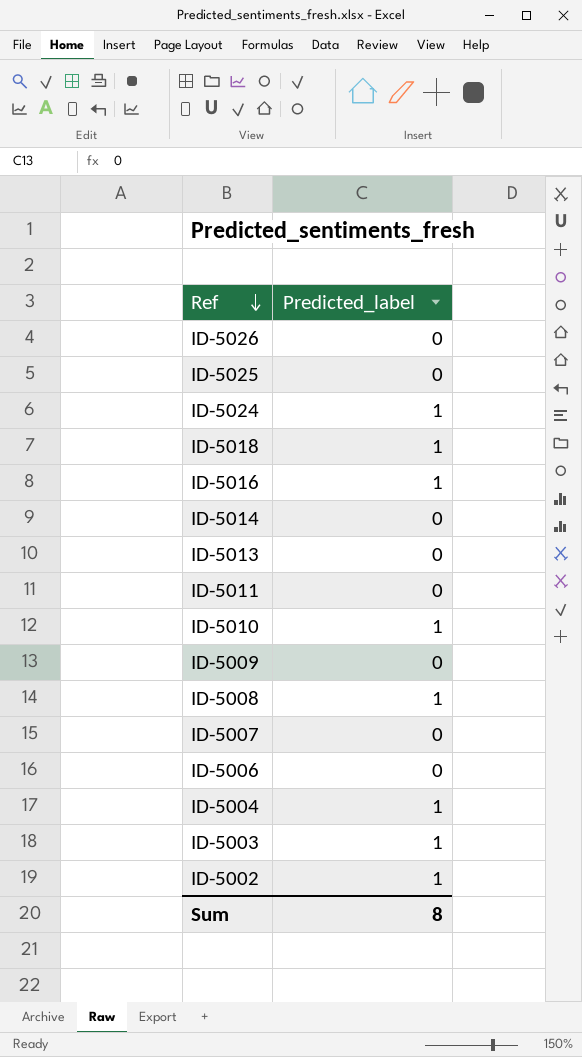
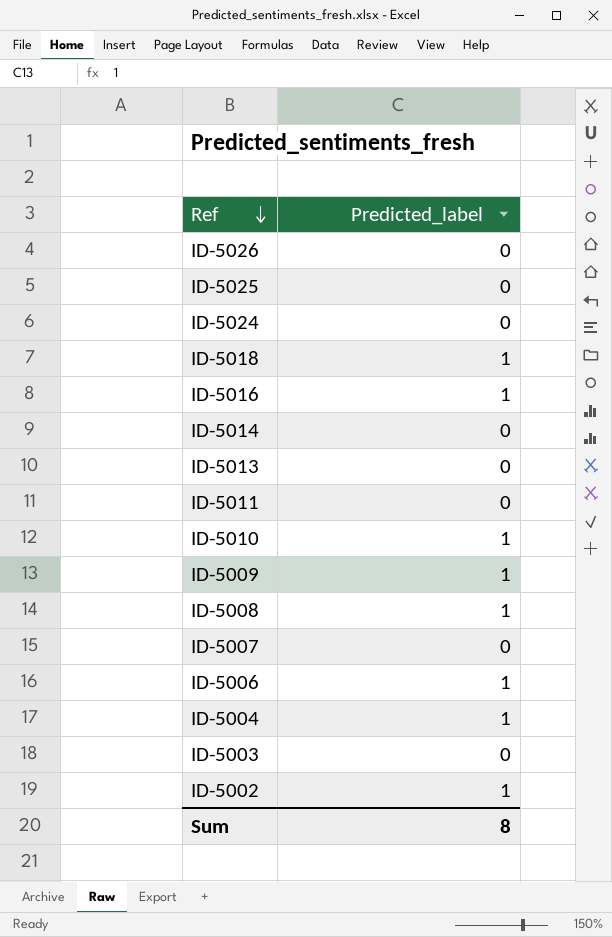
ID-5024 | Predicted_label: 1 -> 0
ID-5009 | Predicted_label: 0 -> 1
ID-5006 | Predicted_label: 0 -> 1
ID-5003 | Predicted_label: 1 -> 0

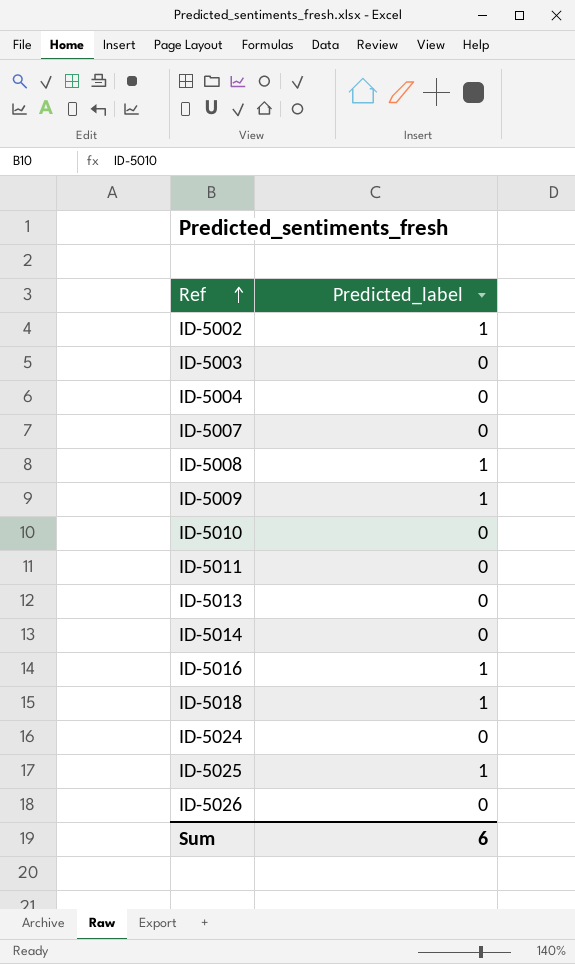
row order: Ref descending -> Ref ascending
row ID-5006: 1 -> none
ID-5004 | Predicted_label: 1 -> 0
ID-5010 | Predicted_label: 1 -> 0
ID-5025 | Predicted_label: 0 -> 1
Sum | Predicted_label: 8 -> 6

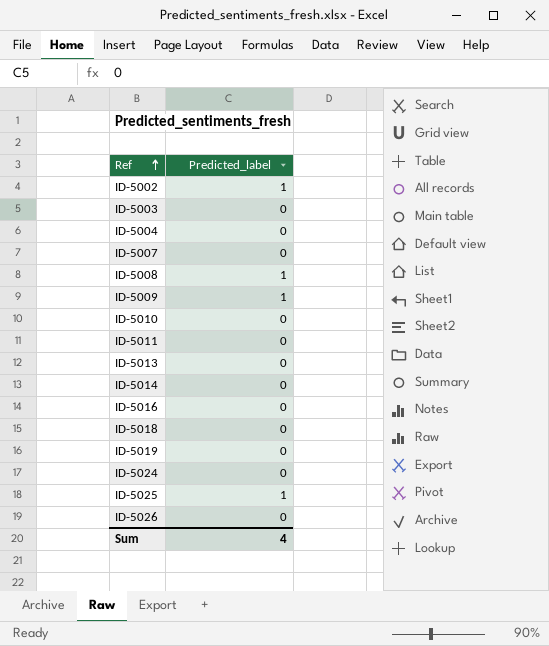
ID-5016 | Predicted_label: 1 -> 0
ID-5018 | Predicted_label: 1 -> 0
row ID-5019: none -> 0
Sum | Predicted_label: 6 -> 4

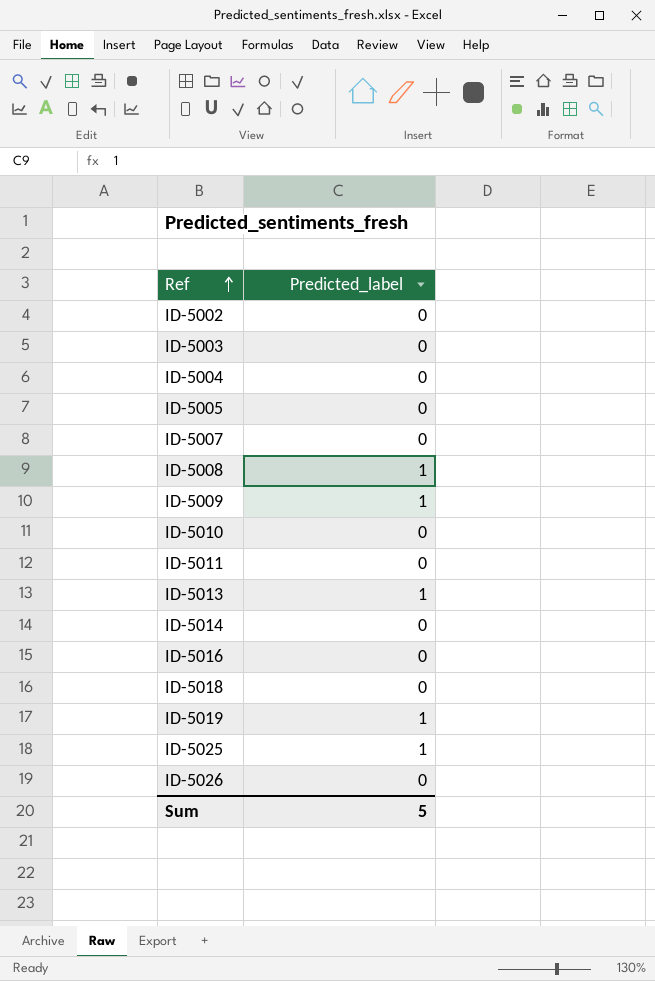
row ID-5024: 0 -> none
ID-5002 | Predicted_label: 1 -> 0
row ID-5005: none -> 0
ID-5013 | Predicted_label: 0 -> 1
ID-5019 | Predicted_label: 0 -> 1
Sum | Predicted_label: 4 -> 5

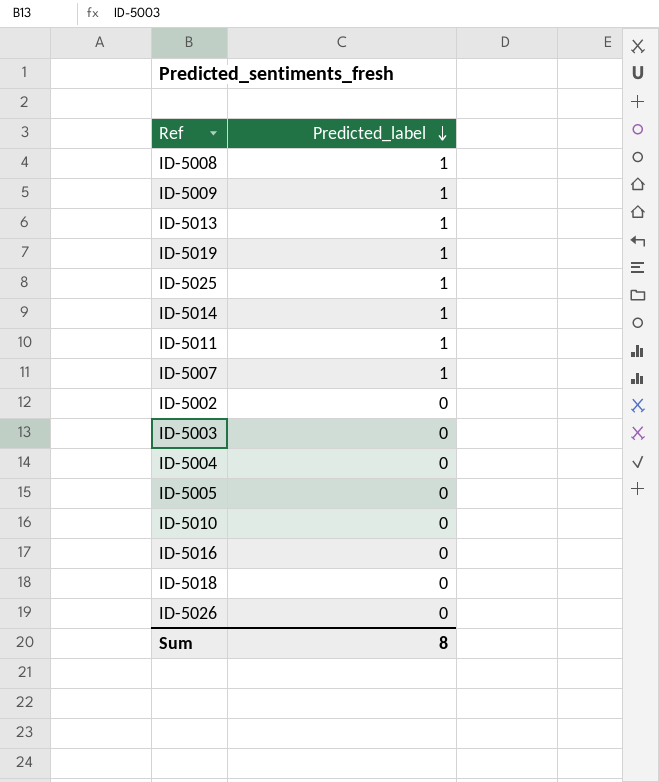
row order: Ref ascending -> Predicted_label descending
ID-5014 | Predicted_label: 0 -> 1
ID-5011 | Predicted_label: 0 -> 1
ID-5007 | Predicted_label: 0 -> 1
Sum | Predicted_label: 5 -> 8

